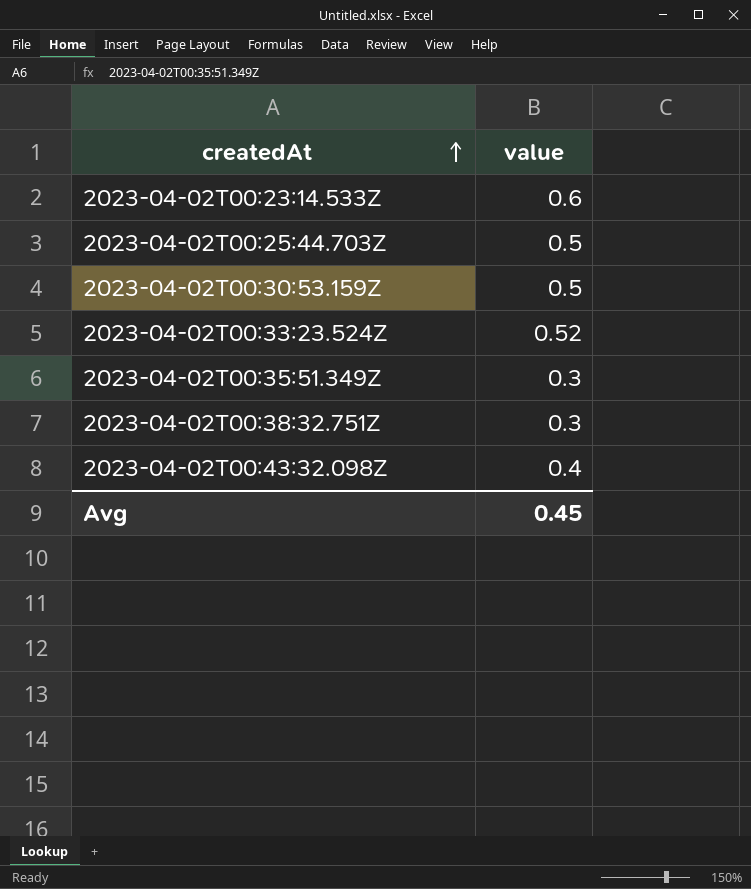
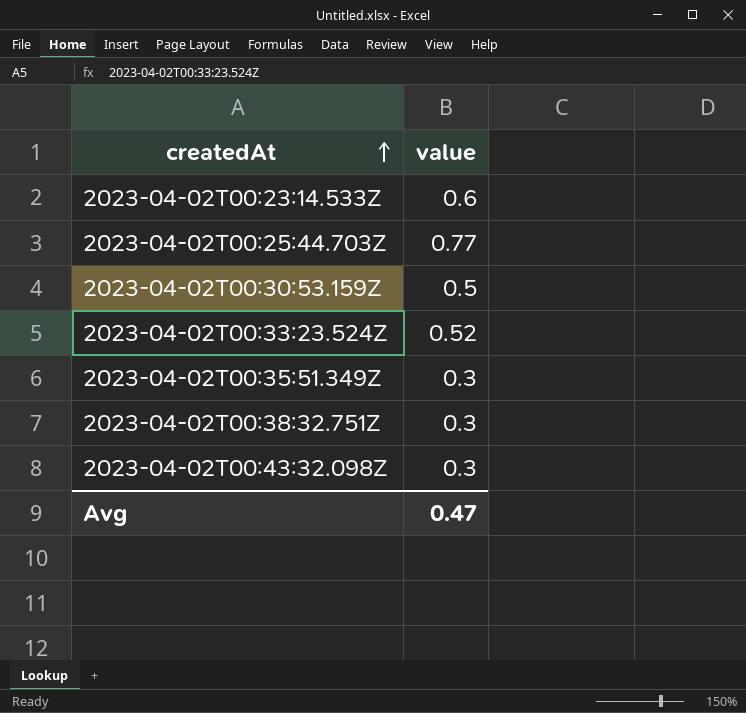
2023-04-02T00:25:44.703Z | value: 0.5 -> 0.77
2023-04-02T00:43:32.098Z | value: 0.4 -> 0.3
Avg | value: 0.45 -> 0.47

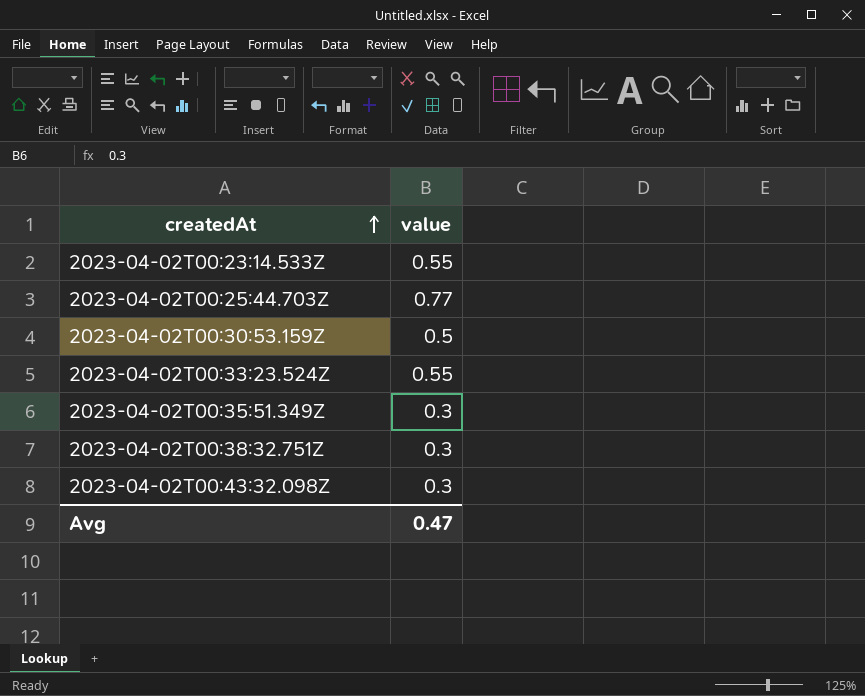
2023-04-02T00:23:14.533Z | value: 0.6 -> 0.55
2023-04-02T00:33:23.524Z | value: 0.52 -> 0.55

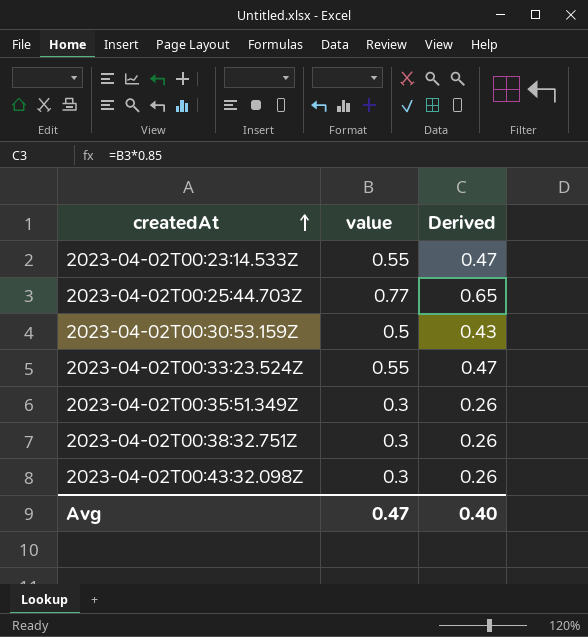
column Derived | formula: none -> [value] * 0.85

